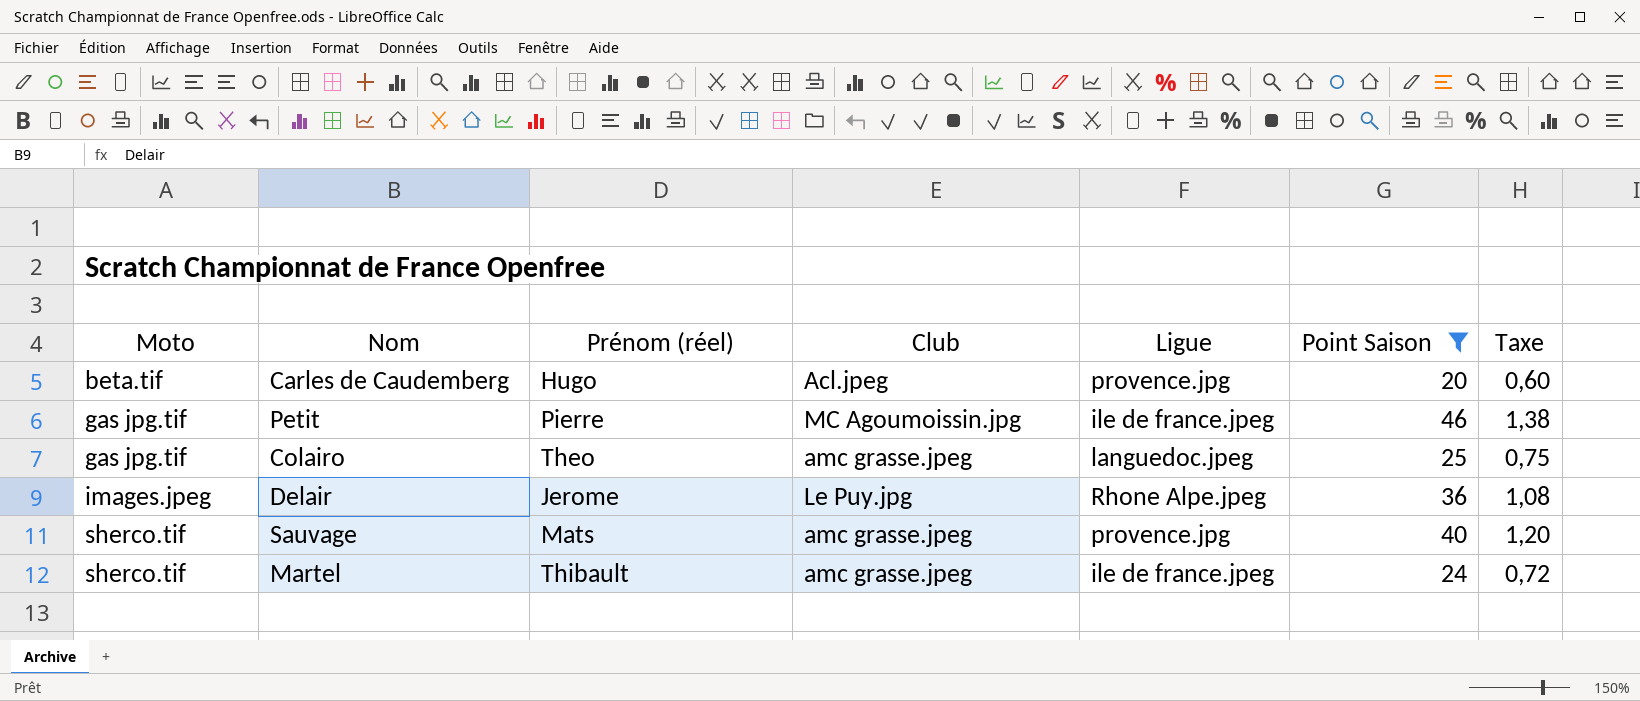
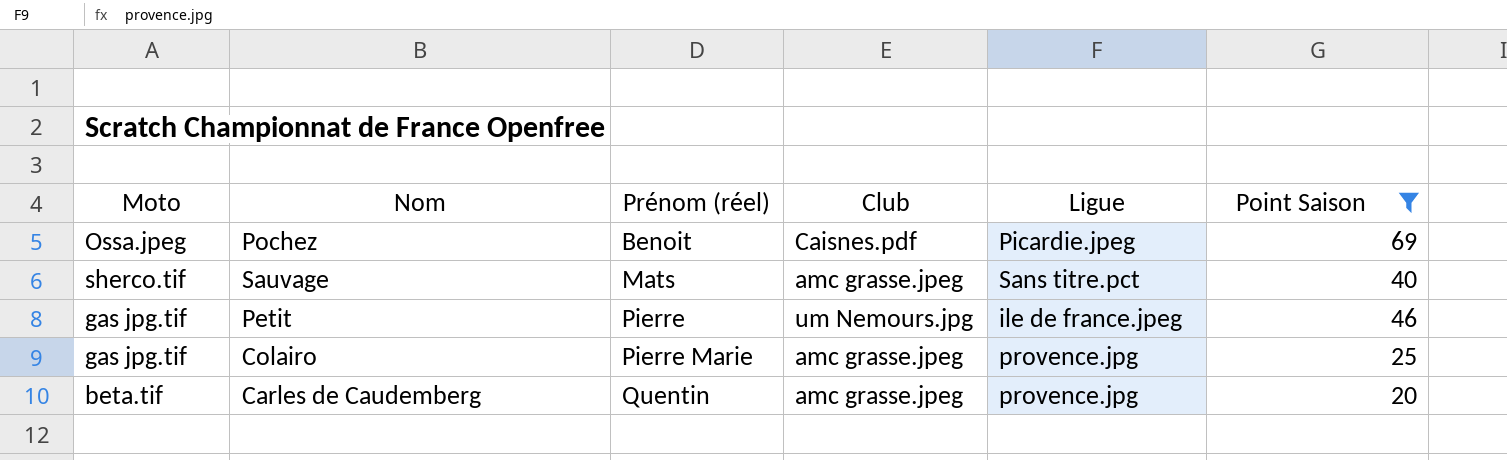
row order: Moto ascending -> Prénom (réel) ascending
column Taxe | formula: [Point Saison] * 0,03 -> none
row Delair: images.jpeg | Jerome | Le Puy.jpg | Rhone Alpe.jpeg | 36 | 1,08 -> none
row Martel: sherco.tif | Thibault | amc grasse.jpeg | ile de france.jpeg | 24 | 0,72 -> none
row Pochez: none -> Ossa.jpeg | Benoit | Caisnes.pdf | Picardie.jpeg | 69
Sauvage | Ligue: provence.jpg -> Sans titre.pct
Petit | Club: MC Agoumoissin.jpg -> um Nemours.jpg
Colairo | Prénom (réel): Theo -> Pierre Marie
Colairo | Ligue: languedoc.jpeg -> provence.jpg
Carles de Caudemberg | Prénom (réel): Hugo -> Quentin
Carles de Caudemberg | Club: Acl.jpeg -> amc grasse.jpeg

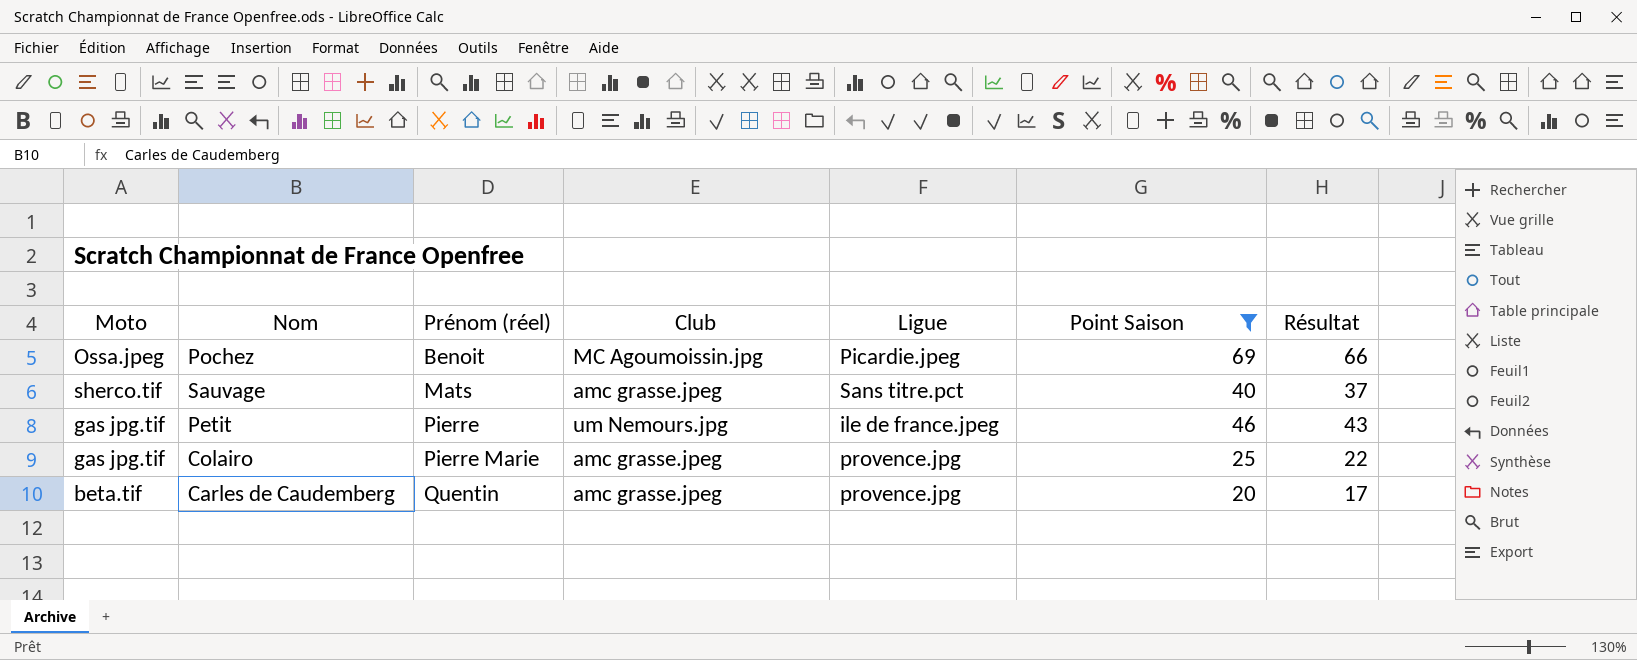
column Résultat | formula: none -> [Point Saison] - 3
Pochez | Club: Caisnes.pdf -> MC Agoumoissin.jpg

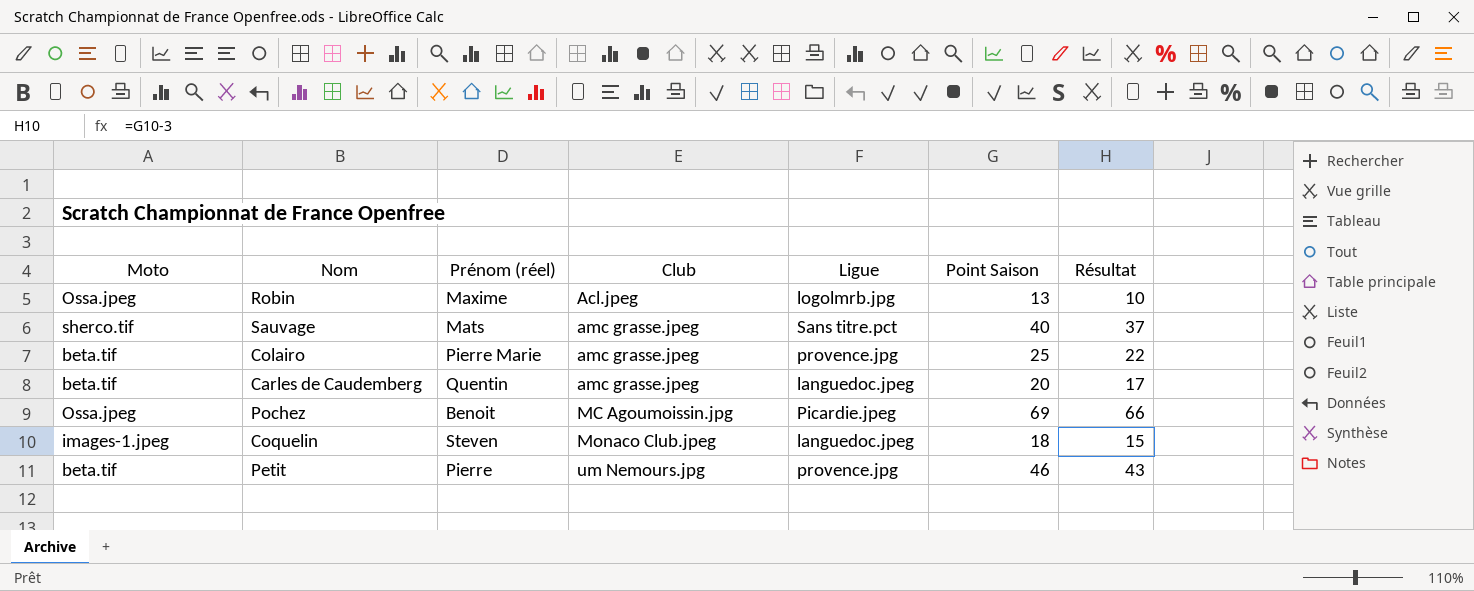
filter: Point Saison >= 20 -> none
row order: Prénom (réel) ascending -> Club ascending
Colairo | Moto: gas jpg.tif -> beta.tif
Carles de Caudemberg | Ligue: provence.jpg -> languedoc.jpeg
Petit | Moto: gas jpg.tif -> beta.tif
Petit | Ligue: ile de france.jpeg -> provence.jpg

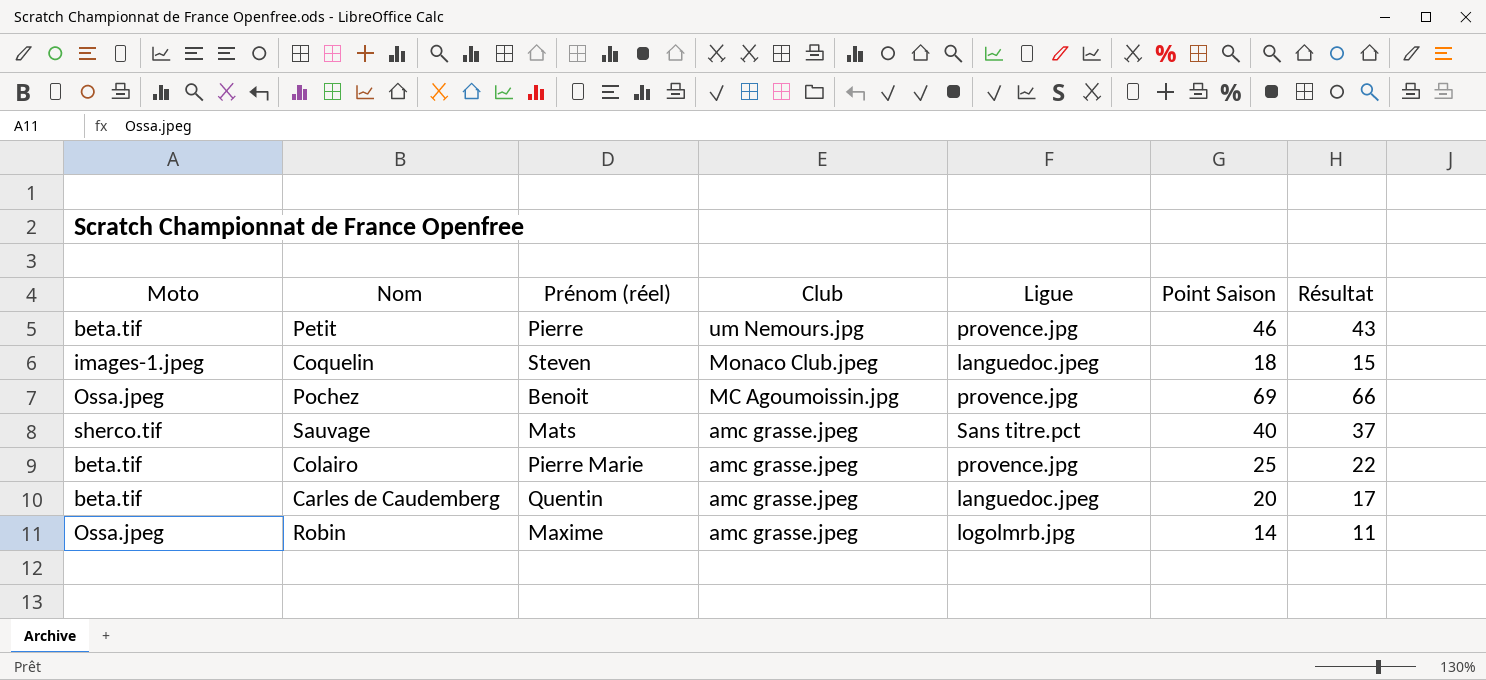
row order: Club ascending -> Club descending
Pochez | Ligue: Picardie.jpeg -> provence.jpg
Robin | Club: Acl.jpeg -> amc grasse.jpeg
Robin | Point Saison: 13 -> 14
Robin | Résultat: 10 -> 11

